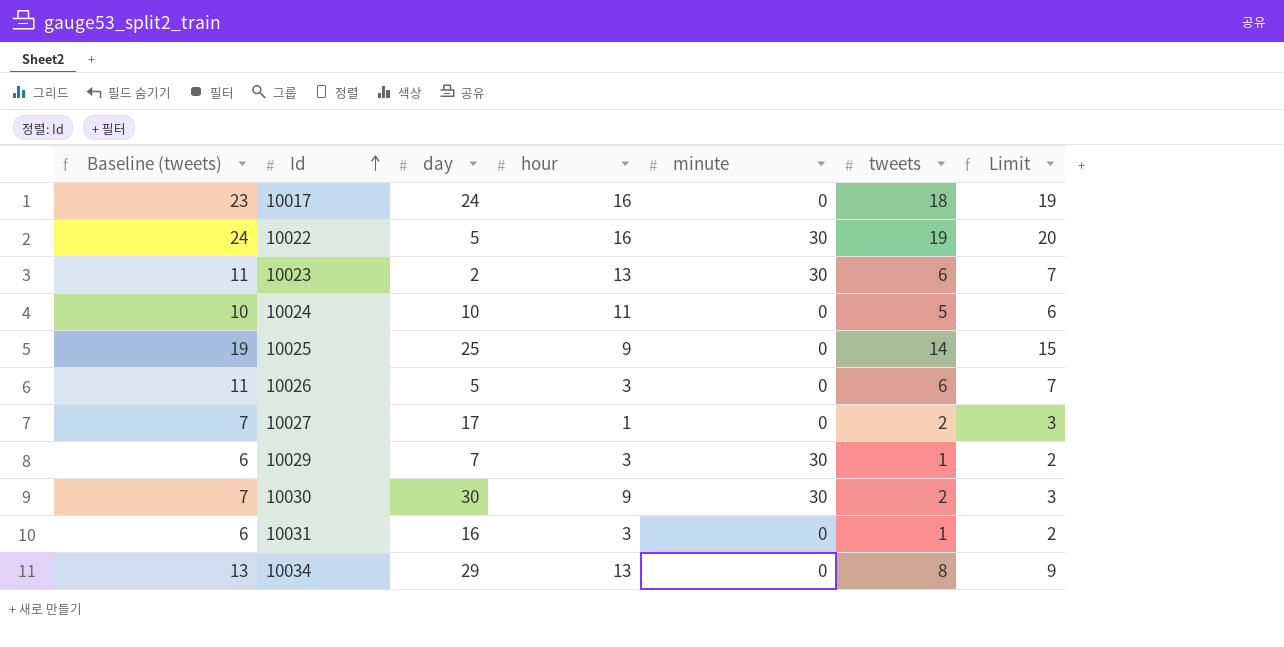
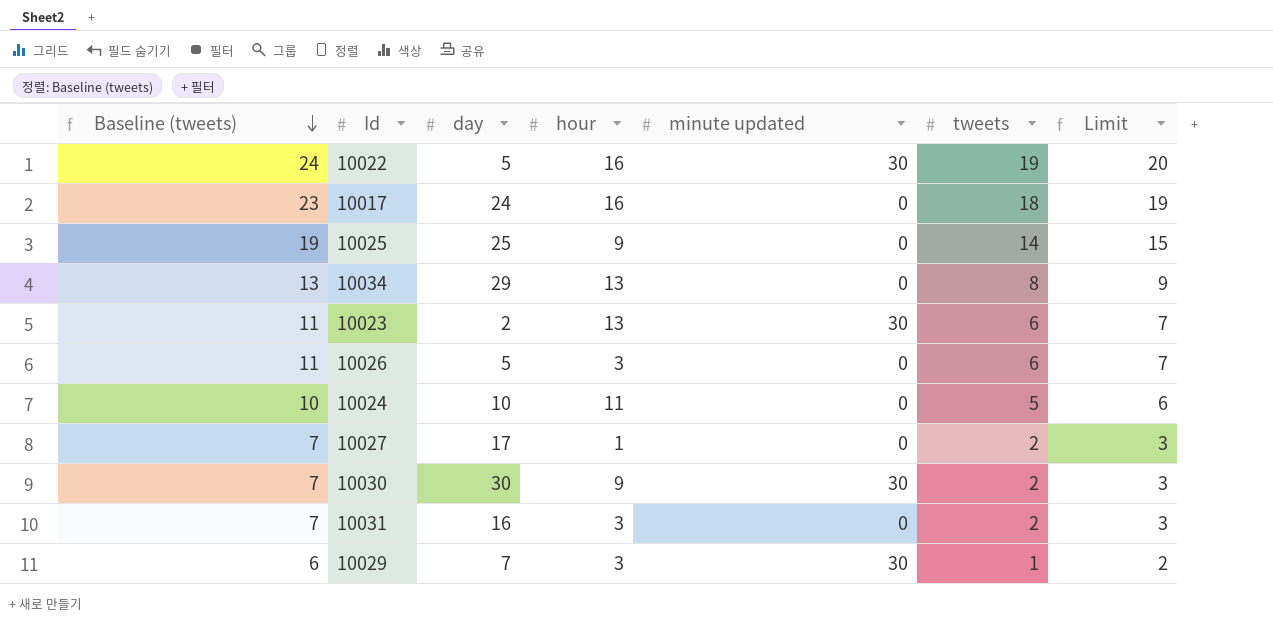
row order: Id ascending -> Baseline (tweets) descending
column name: minute -> minute updated
10031 | Baseline (tweets): 6 -> 7
10031 | tweets: 1 -> 2
10031 | Limit: 2 -> 3

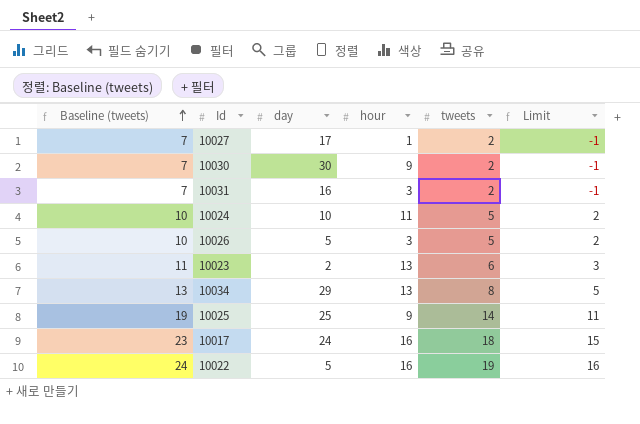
row order: Baseline (tweets) descending -> Baseline (tweets) ascending
column minute updated | position: 5 -> none
column Limit | formula: [tweets] + 1 -> [tweets] - 3
row 10029: 6 | 7 | 3 | 30 | 1 | 2 -> none
10026 | Baseline (tweets): 11 -> 10
10026 | tweets: 6 -> 5

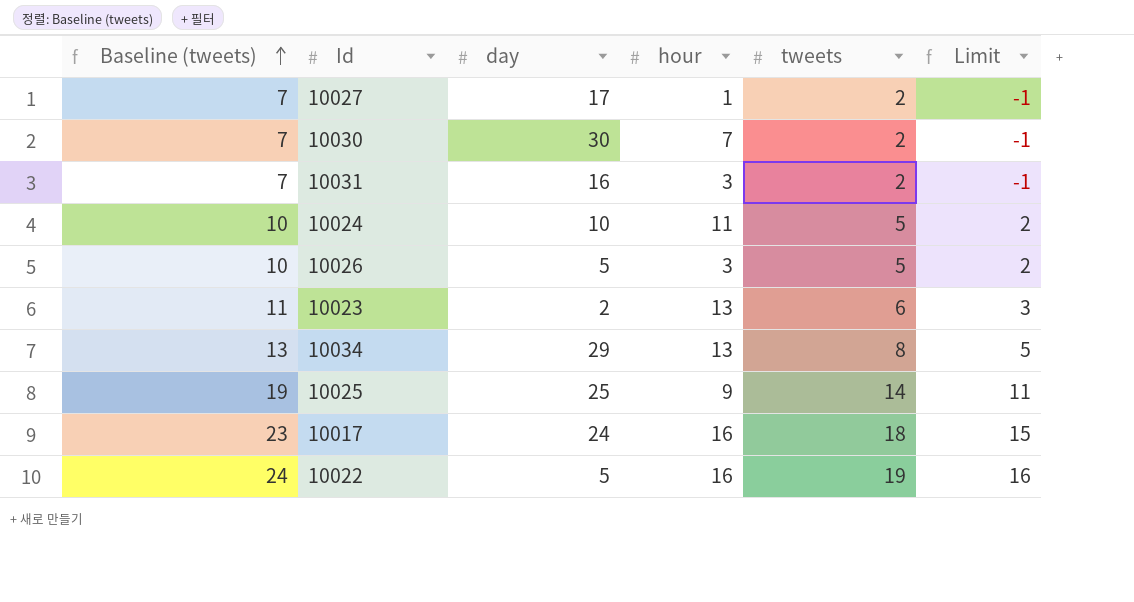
10030 | hour: 9 -> 7

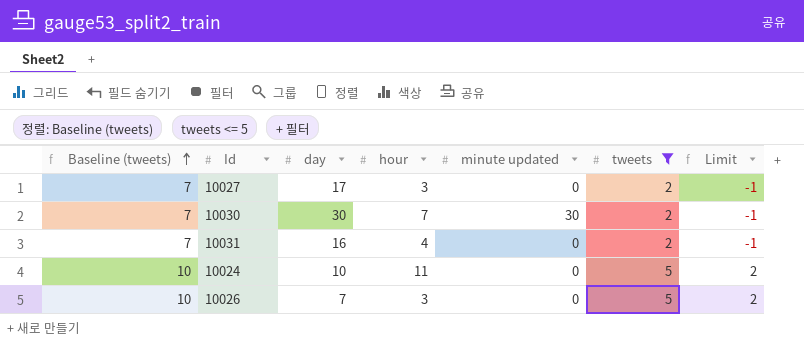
filter: none -> tweets <= 5
column minute updated | position: none -> 5
10027 | hour: 1 -> 3
10031 | hour: 3 -> 4
10026 | day: 5 -> 7

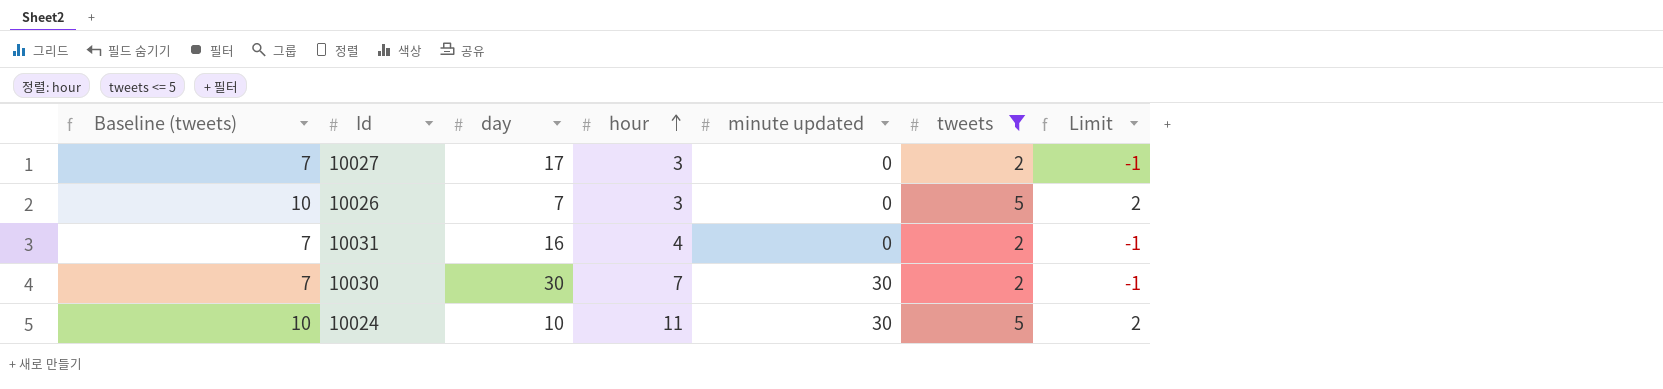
row order: Baseline (tweets) ascending -> hour ascending
10024 | minute updated: 0 -> 30

